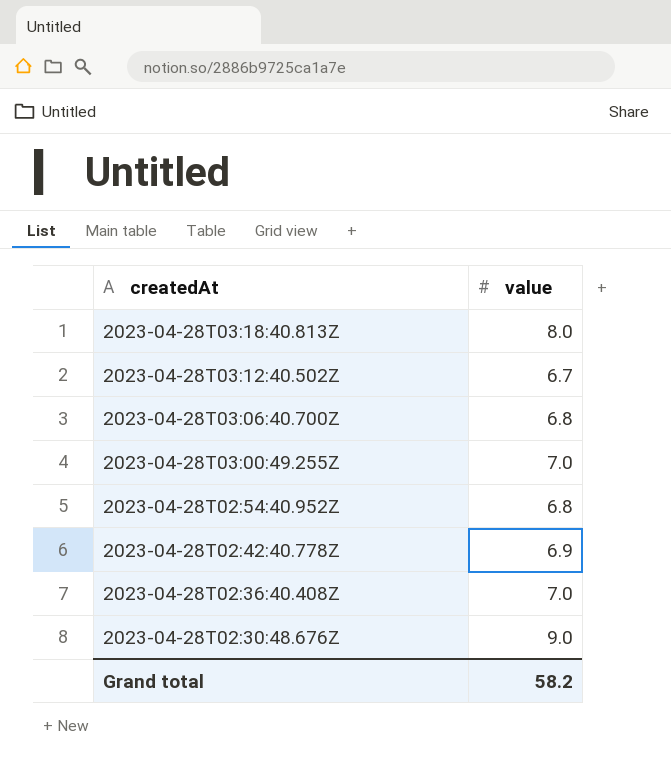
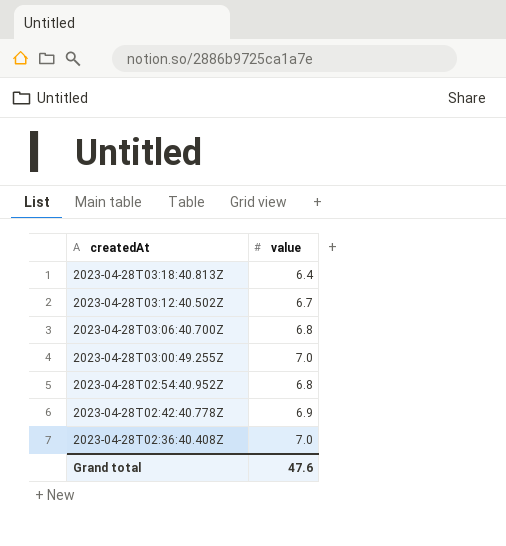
row 2023-04-28T02:30:48.676Z: 9.0 -> none
2023-04-28T03:18:40.813Z | value: 8.0 -> 6.4
Grand total | value: 58.2 -> 47.6

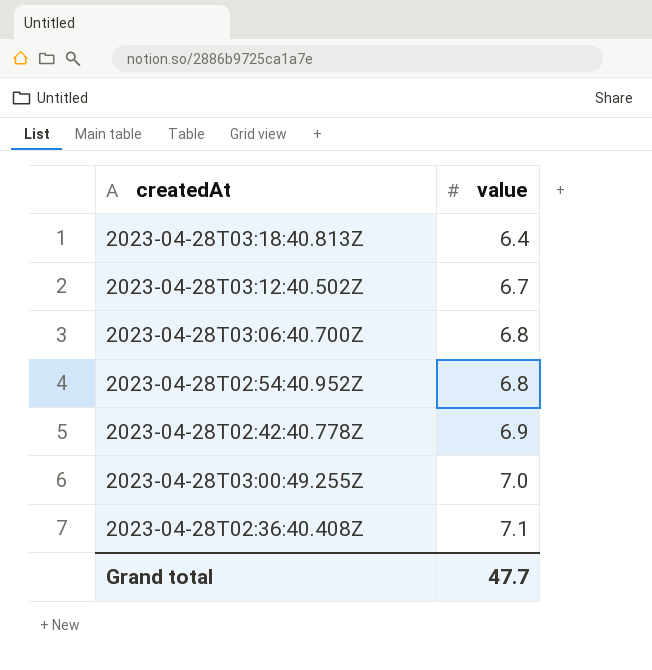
row order: createdAt descending -> value ascending
2023-04-28T02:36:40.408Z | value: 7.0 -> 7.1
Grand total | value: 47.6 -> 47.7

